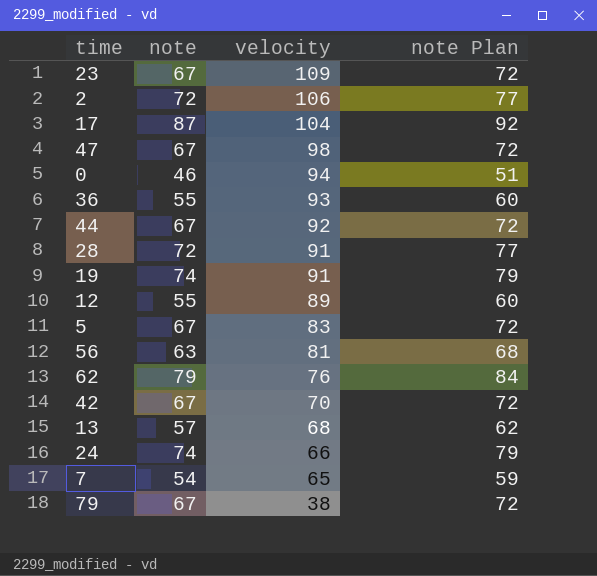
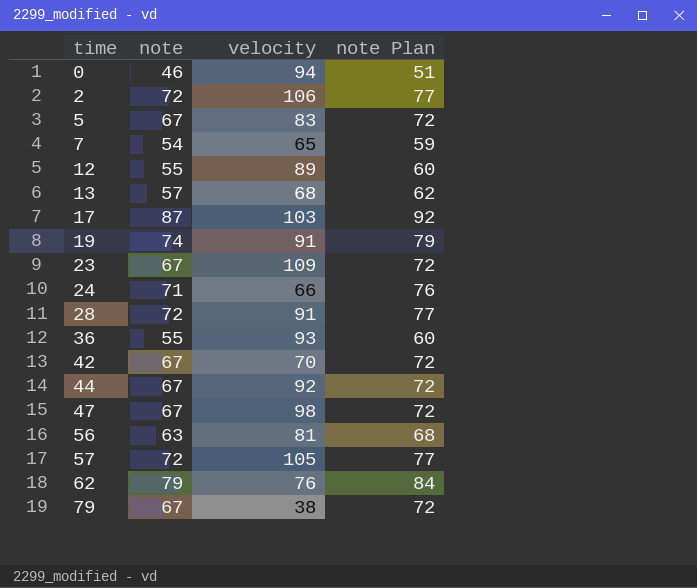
row order: velocity descending -> time ascending
17 | velocity: 104 -> 103
24 | note: 74 -> 71
24 | note Plan: 79 -> 76
row 57: none -> 72 | 105 | 77

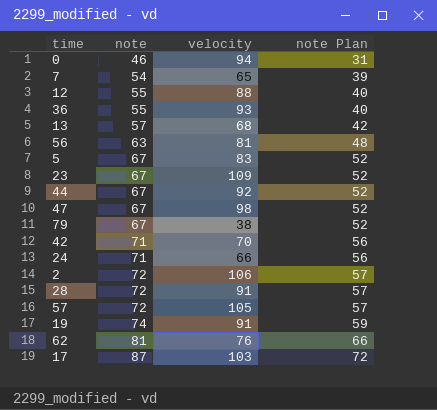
row order: time ascending -> note ascending
column note Plan | formula: [note] + 5 -> [note] - 15
12 | velocity: 89 -> 88
42 | note: 67 -> 71
62 | note: 79 -> 81

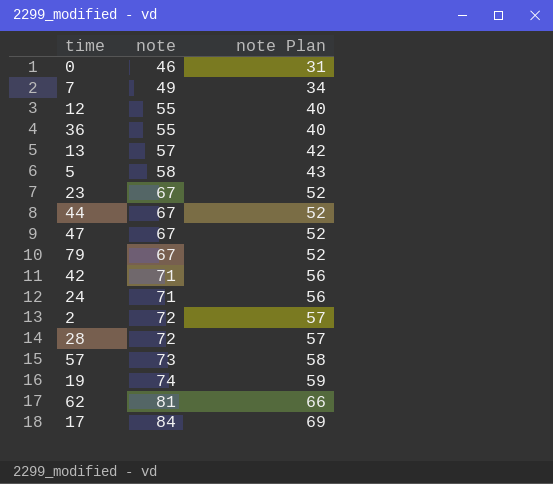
column velocity | position: 3 -> none
row 56: 63 | 81 | 48 -> none
7 | note: 54 -> 49
7 | note Plan: 39 -> 34
5 | note: 67 -> 58
5 | note Plan: 52 -> 43
57 | note: 72 -> 73
57 | note Plan: 57 -> 58
17 | note: 87 -> 84
17 | note Plan: 72 -> 69

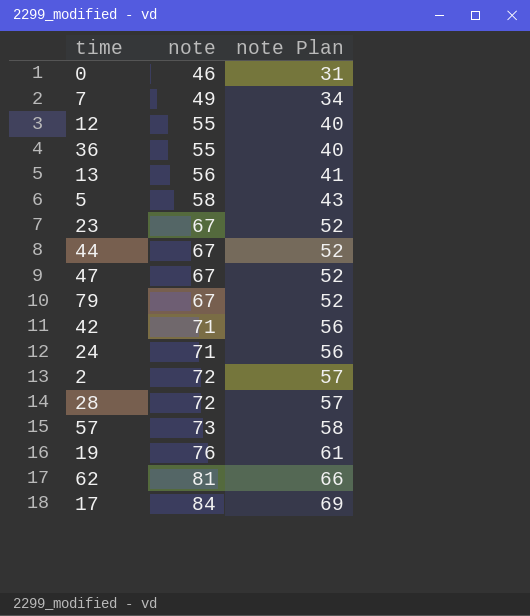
13 | note: 57 -> 56
13 | note Plan: 42 -> 41
19 | note: 74 -> 76
19 | note Plan: 59 -> 61

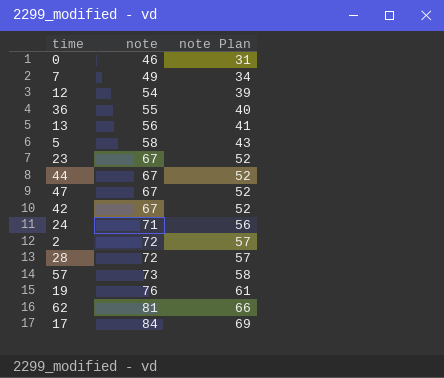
row 79: 67 | 52 -> none
12 | note: 55 -> 54
12 | note Plan: 40 -> 39
42 | note: 71 -> 67
42 | note Plan: 56 -> 52

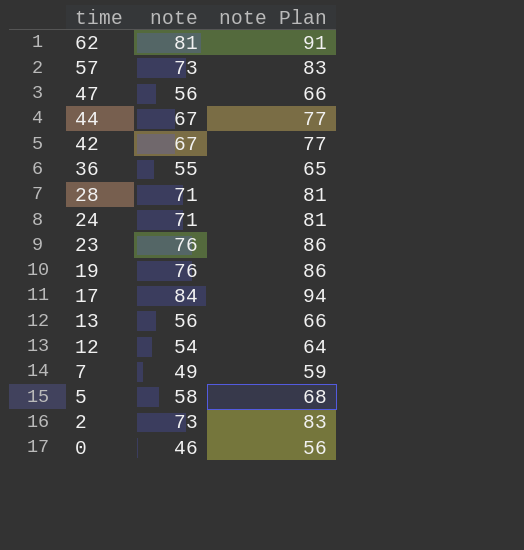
row order: note ascending -> time descending
column note Plan | formula: [note] - 15 -> [note] + 10
47 | note: 67 -> 56
28 | note: 72 -> 71
23 | note: 67 -> 76
2 | note: 72 -> 73

